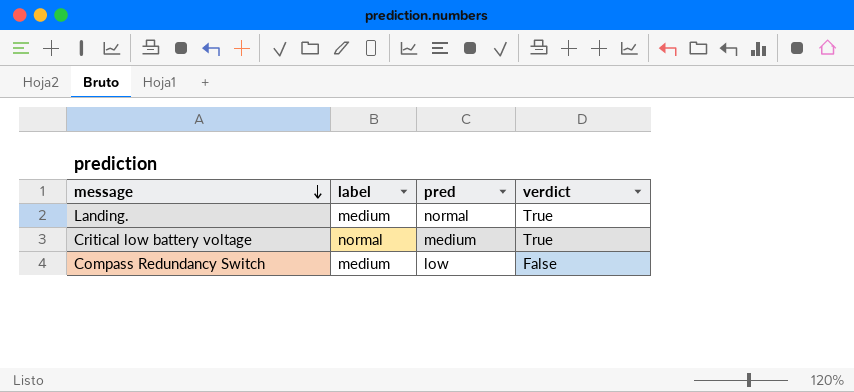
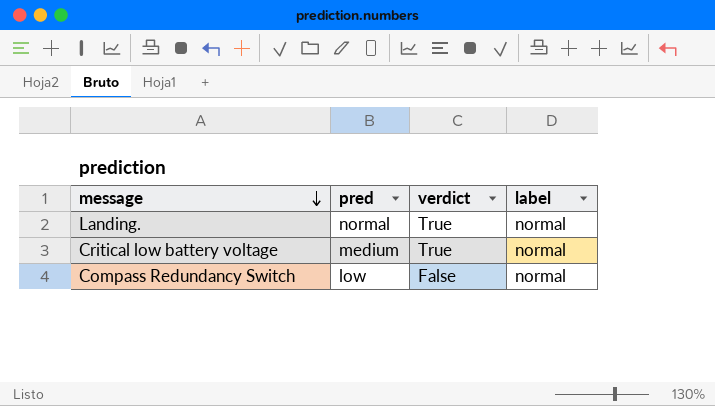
column label | position: 2 -> 4
Landing. | label: medium -> normal
Compass Redundancy Switch | label: medium -> normal

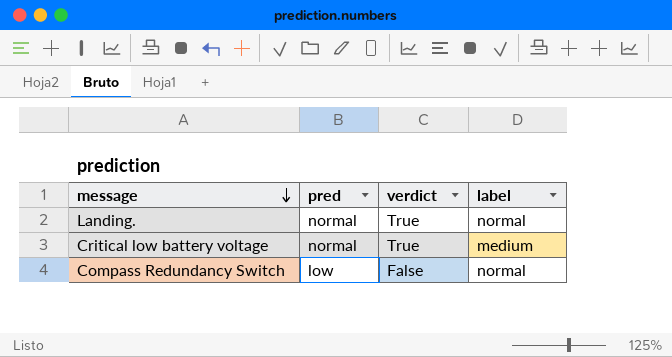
Critical low battery voltage | pred: medium -> normal
Critical low battery voltage | label: normal -> medium

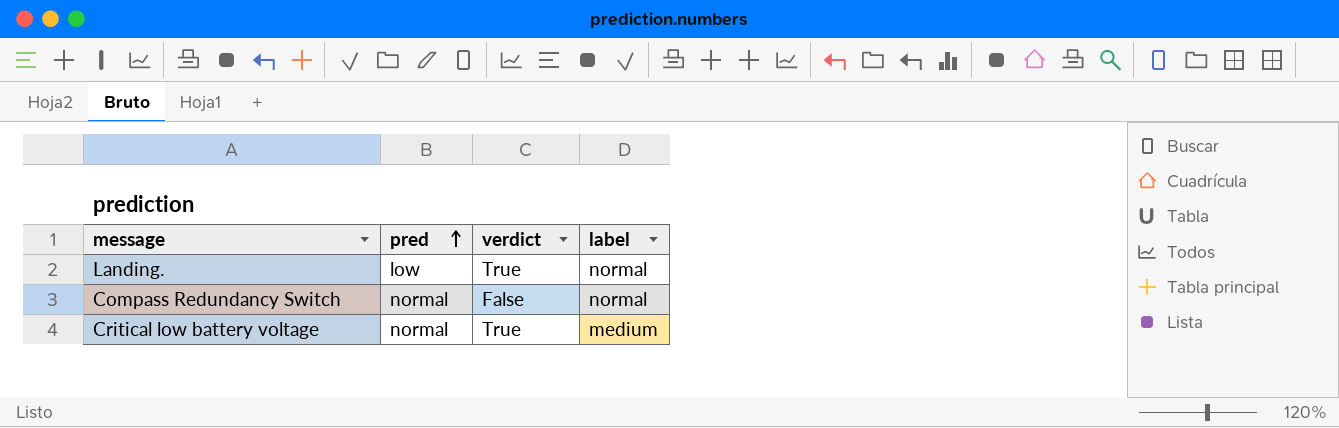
row order: message descending -> pred ascending
Landing. | pred: normal -> low
Compass Redundancy Switch | pred: low -> normal

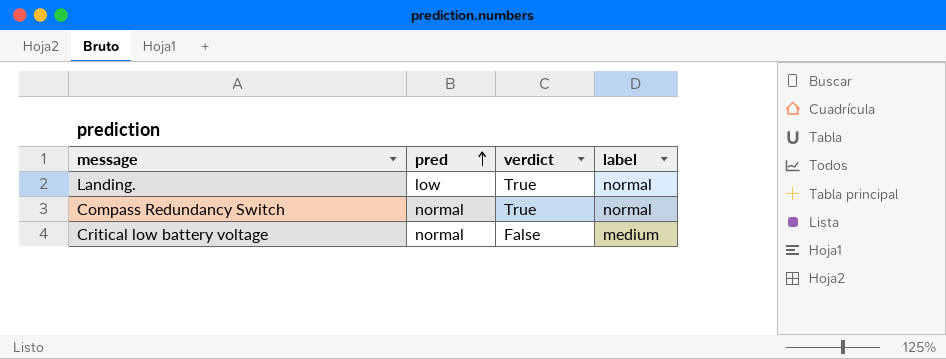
Compass Redundancy Switch | verdict: False -> True
Critical low battery voltage | verdict: True -> False

